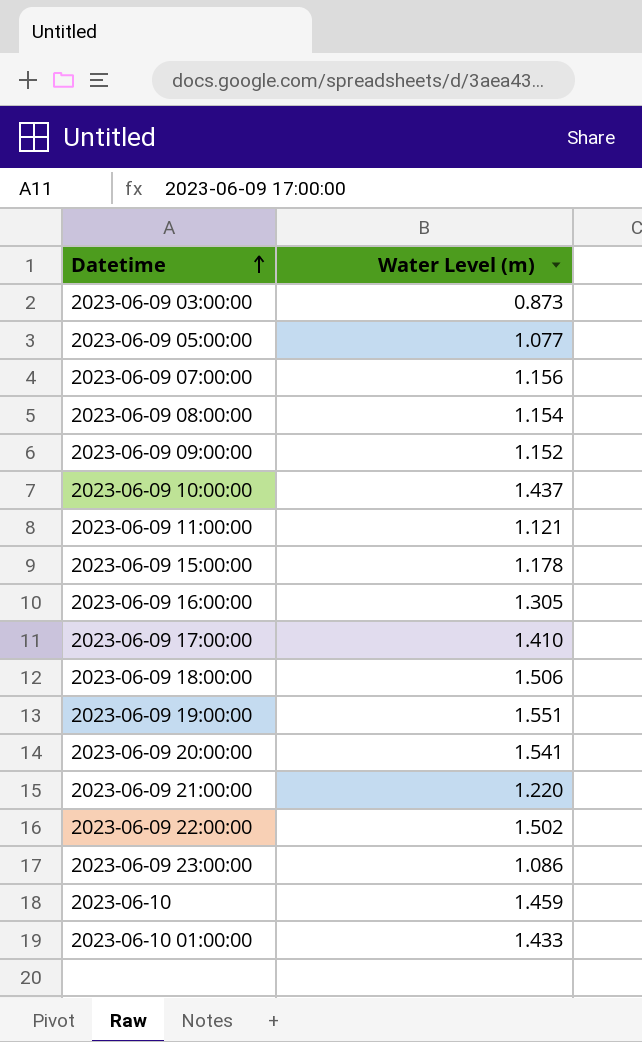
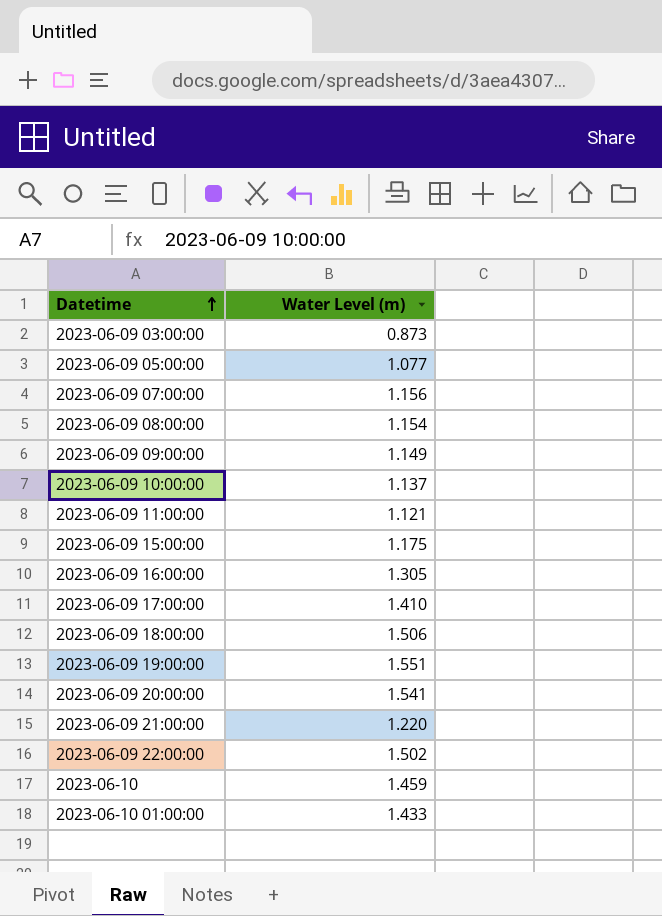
row 2023-06-09 23:00:00: 1.086 -> none
2023-06-09 09:00:00 | Water Level (m): 1.152 -> 1.149
2023-06-09 10:00:00 | Water Level (m): 1.437 -> 1.137
2023-06-09 15:00:00 | Water Level (m): 1.178 -> 1.175

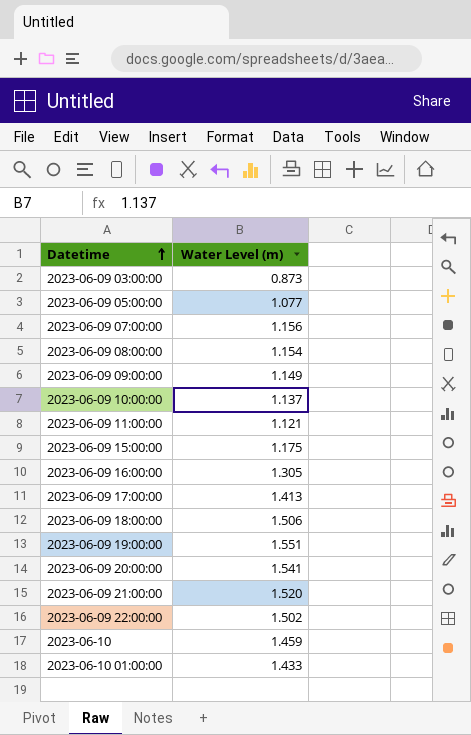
2023-06-09 17:00:00 | Water Level (m): 1.410 -> 1.413
2023-06-09 21:00:00 | Water Level (m): 1.220 -> 1.520

